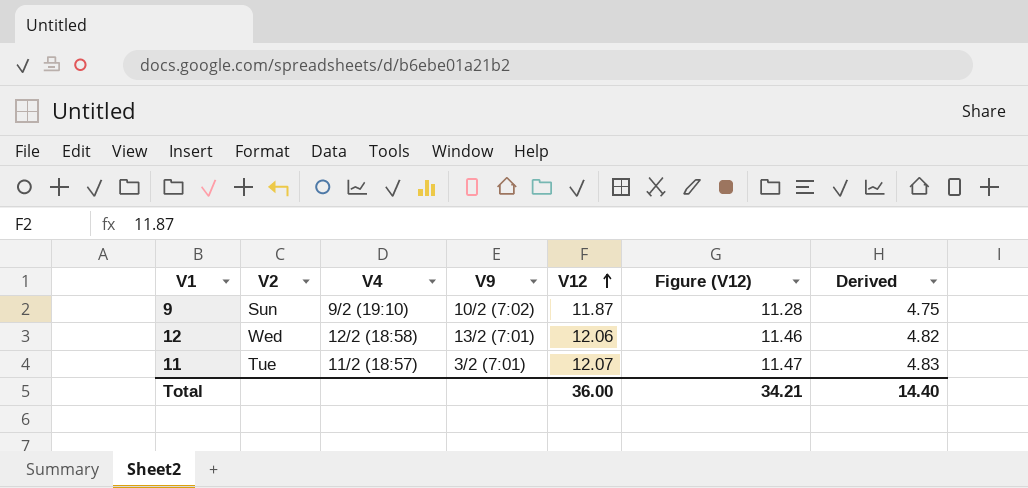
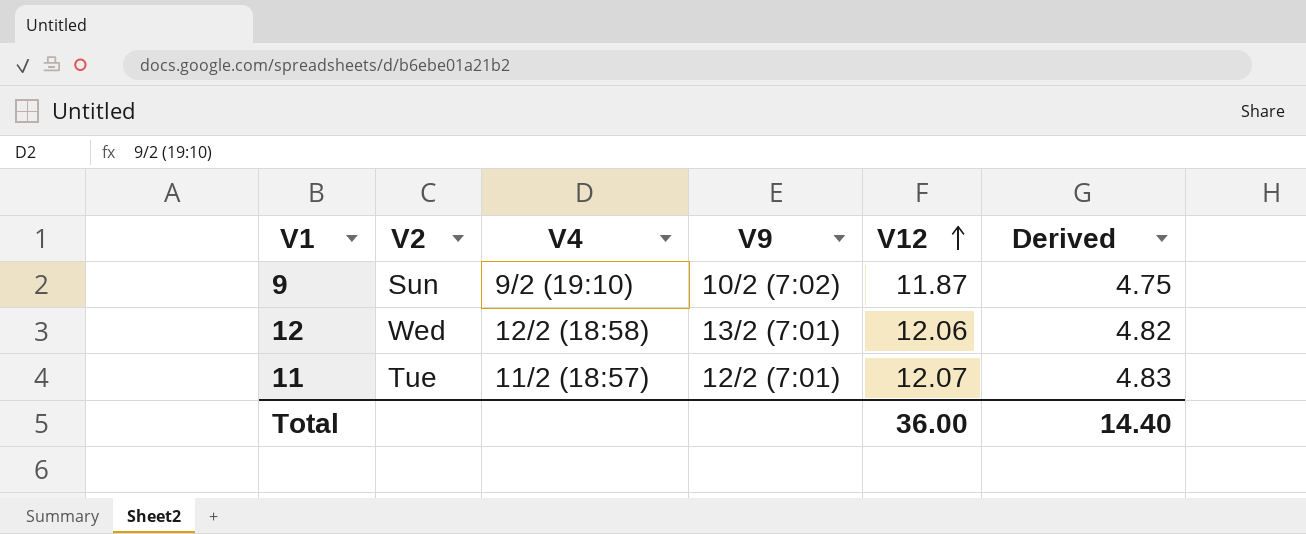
column Figure (V12) | formula: [V12] * 0.95 -> none
11 | V9: 3/2 (7:01) -> 12/2 (7:01)

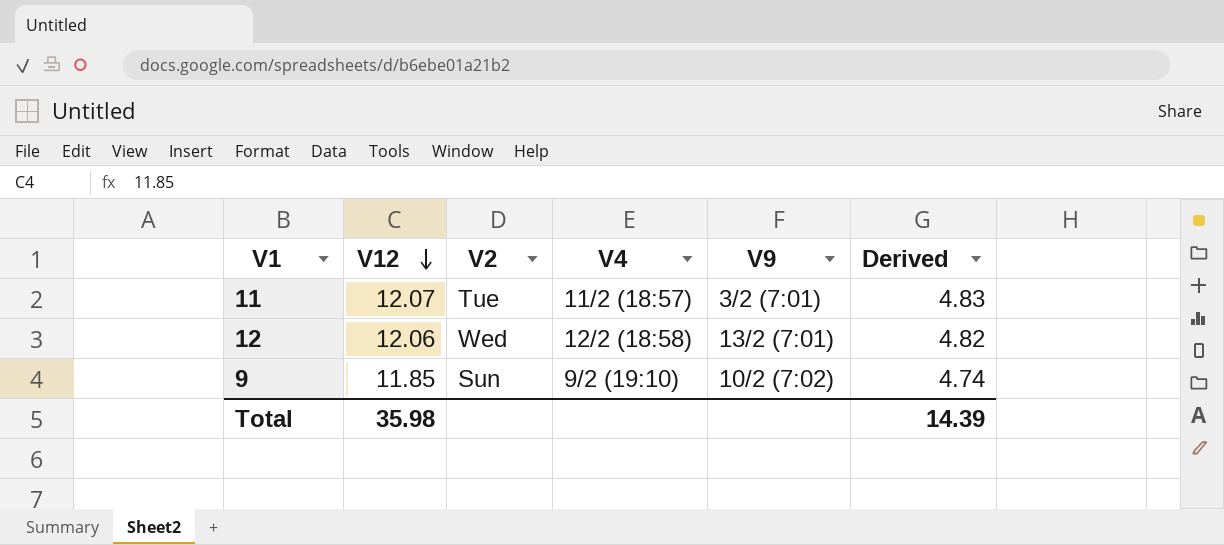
row order: V12 ascending -> V12 descending
column V12 | position: 5 -> 2
11 | V9: 12/2 (7:01) -> 3/2 (7:01)
9 | V12: 11.87 -> 11.85
9 | Derived: 4.75 -> 4.74
Total | V12: 36.00 -> 35.98
Total | Derived: 14.40 -> 14.39

